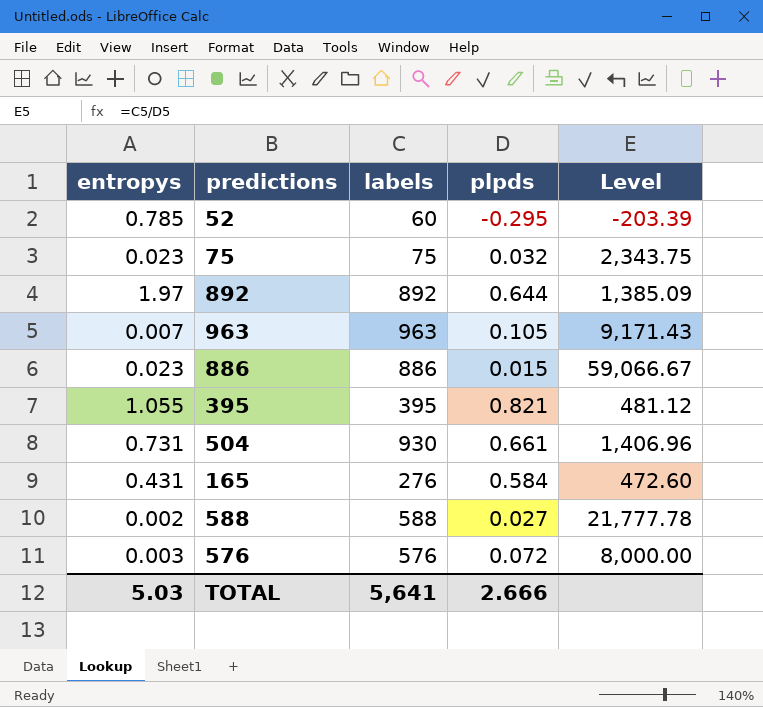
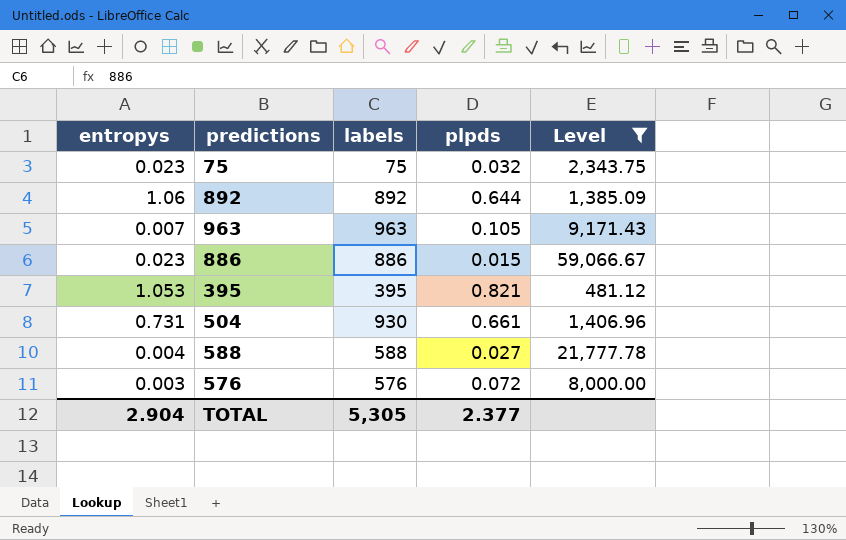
filter: none -> Level >= 481.12
892 | entropys: 1.97 -> 1.06
395 | entropys: 1.055 -> 1.053
588 | entropys: 0.002 -> 0.004
TOTAL | entropys: 5.03 -> 2.904
TOTAL | labels: 5,641 -> 5,305
TOTAL | plpds: 2.666 -> 2.377

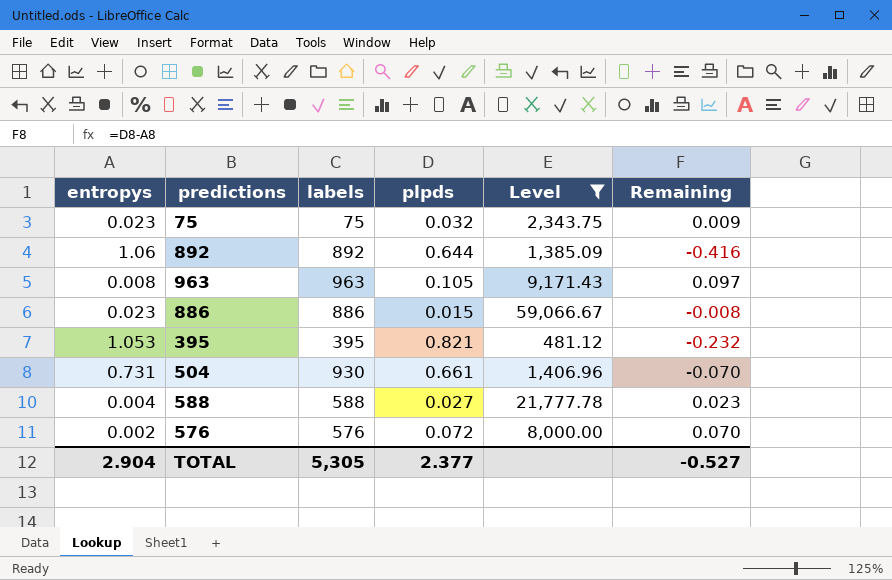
column Remaining | formula: none -> [plpds] - [entropys]
963 | entropys: 0.007 -> 0.008
576 | entropys: 0.003 -> 0.002

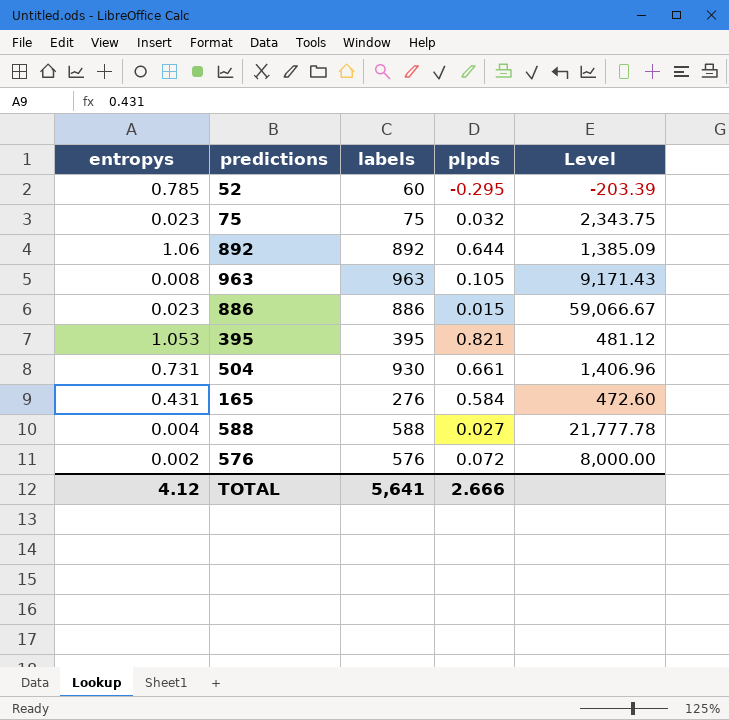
filter: Level >= 481.12 -> none
column Remaining | formula: [plpds] - [entropys] -> none
TOTAL | entropys: 2.904 -> 4.12
TOTAL | labels: 5,305 -> 5,641
TOTAL | plpds: 2.377 -> 2.666

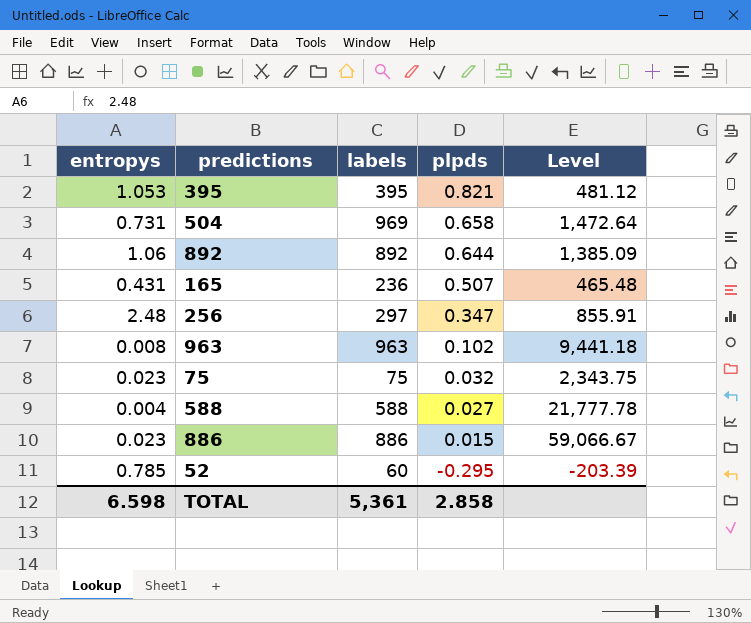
row order: none -> plpds descending
row 576: 0.002 | 576 | 0.072 | 8,000.00 -> none
504 | labels: 930 -> 969
504 | plpds: 0.661 -> 0.658
504 | Level: 1,406.96 -> 1,472.64
165 | labels: 276 -> 236
165 | plpds: 0.584 -> 0.507
165 | Level: 472.60 -> 465.48
row 256: none -> 2.48 | 297 | 0.347 | 855.91
963 | plpds: 0.105 -> 0.102
963 | Level: 9,171.43 -> 9,441.18
TOTAL | entropys: 4.12 -> 6.598
TOTAL | labels: 5,641 -> 5,361
TOTAL | plpds: 2.666 -> 2.858

